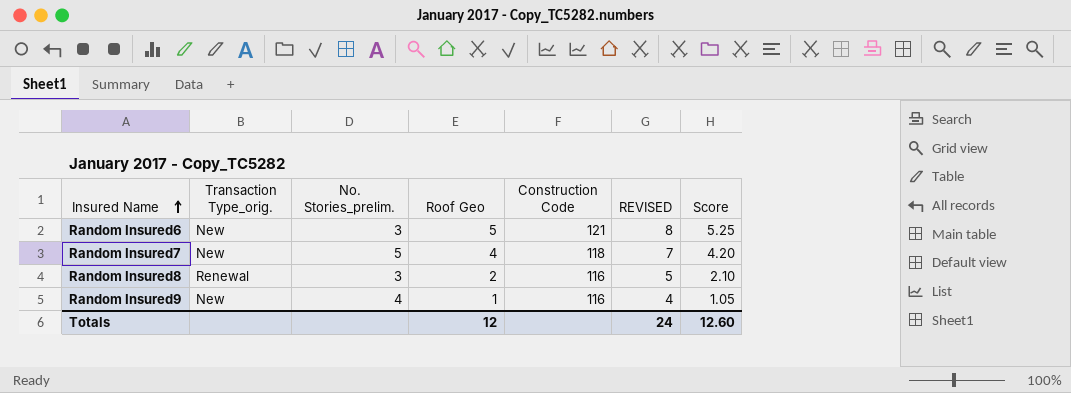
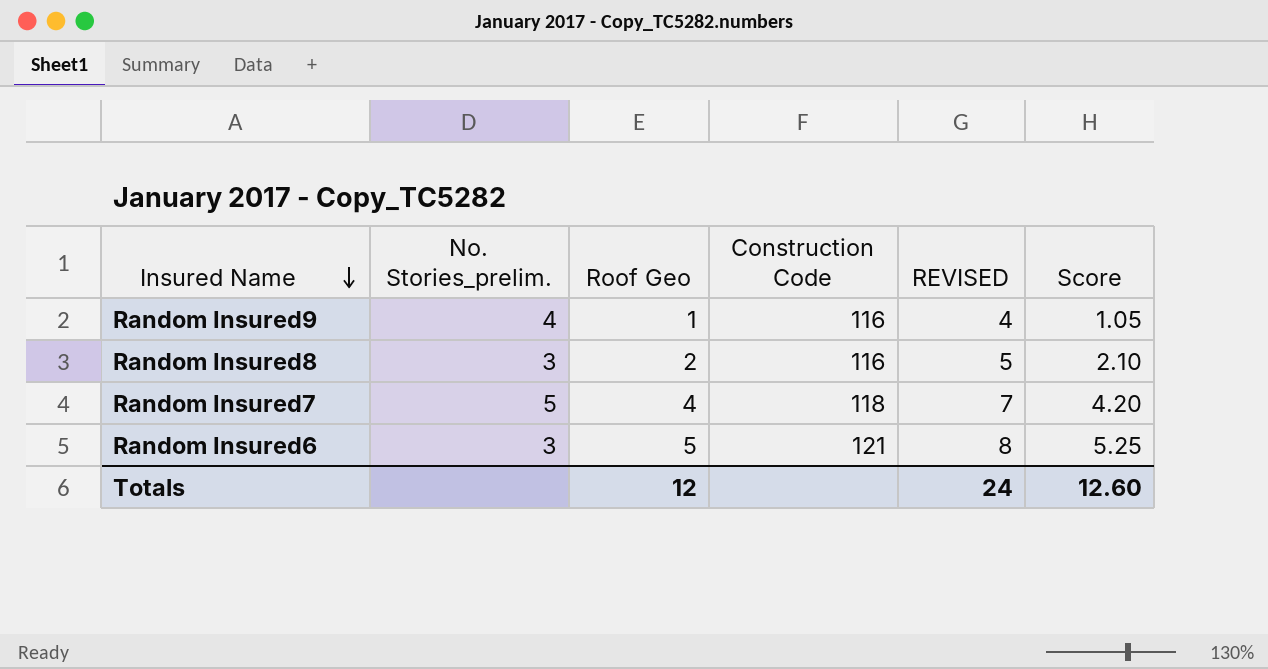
row order: Insured Name ascending -> Insured Name descending
column Transaction Type_orig. | position: 2 -> none

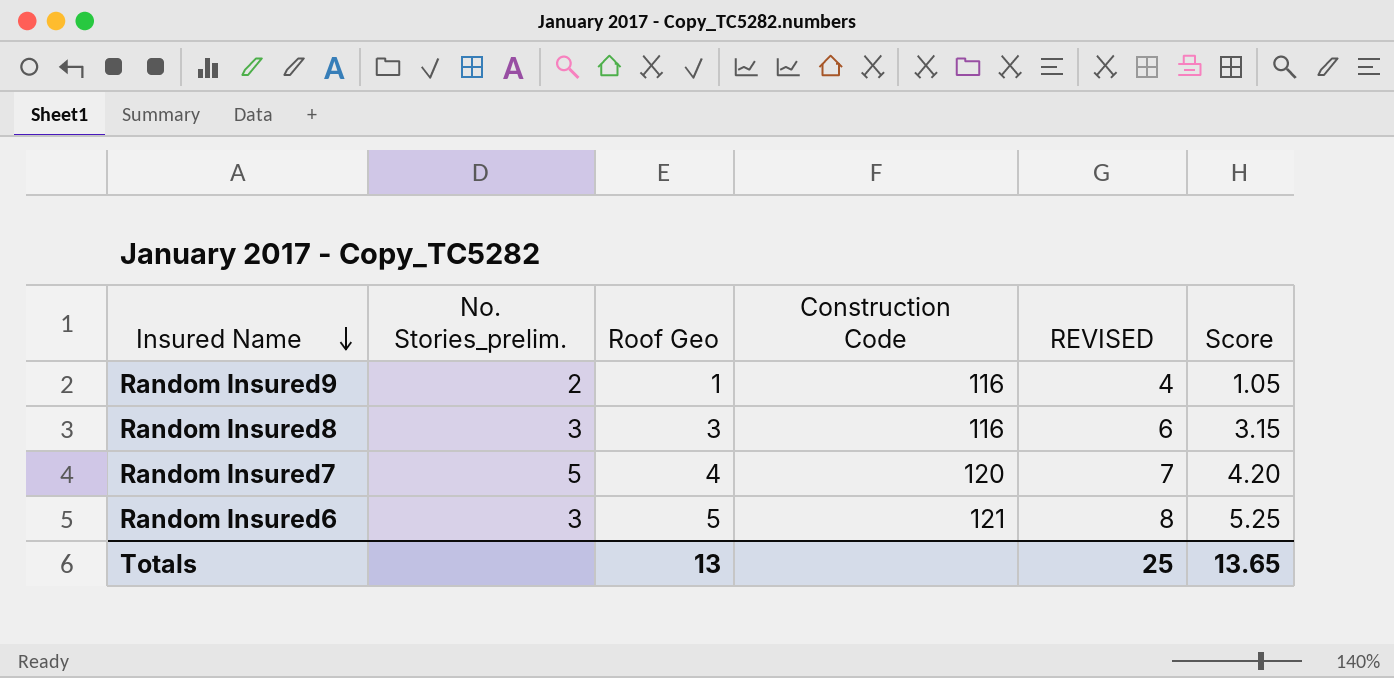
Random Insured9 | No. Stories_prelim.: 4 -> 2
Random Insured8 | Roof Geo: 2 -> 3
Random Insured8 | REVISED: 5 -> 6
Random Insured8 | Score: 2.10 -> 3.15
Random Insured7 | Construction Code: 118 -> 120
Totals | Roof Geo: 12 -> 13
Totals | REVISED: 24 -> 25
Totals | Score: 12.60 -> 13.65

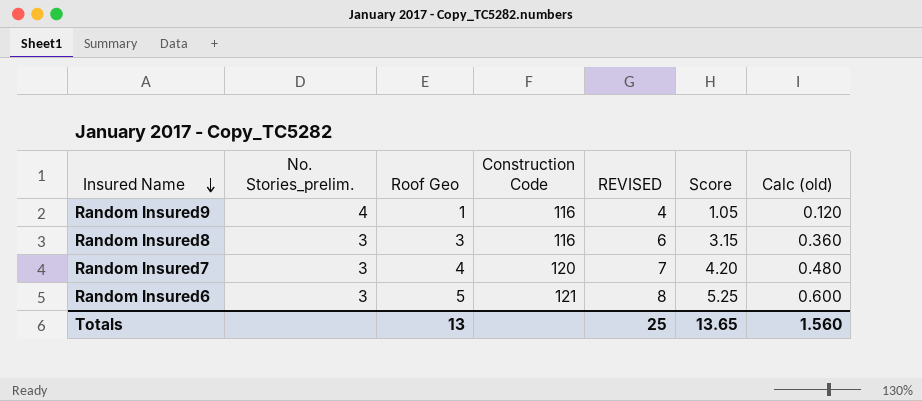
column Calc (old) | formula: none -> [Roof Geo] * 0.12
Random Insured9 | No. Stories_prelim.: 2 -> 4
Random Insured7 | No. Stories_prelim.: 5 -> 3

